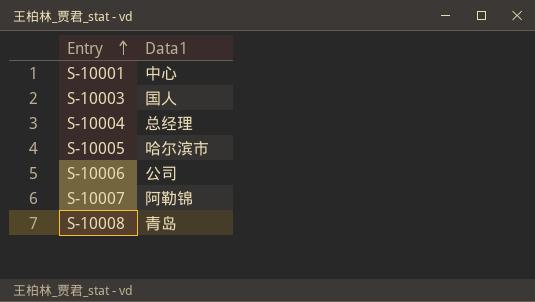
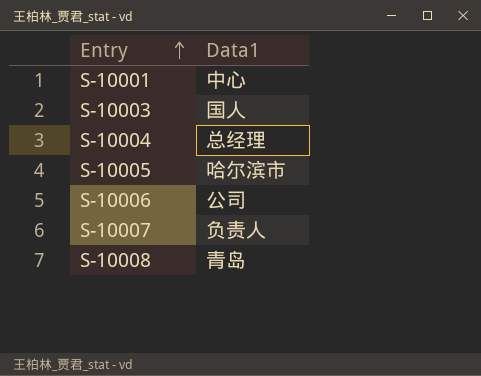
S-10007 | Data1: 阿勒锦 -> 负责人

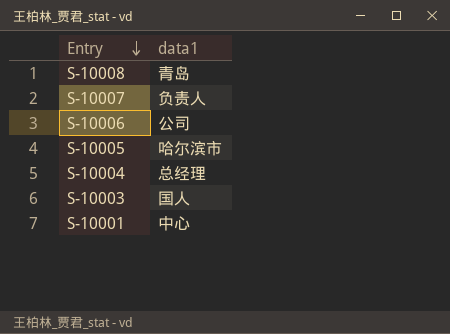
row order: Entry ascending -> Entry descending
column name: Data1 -> data1

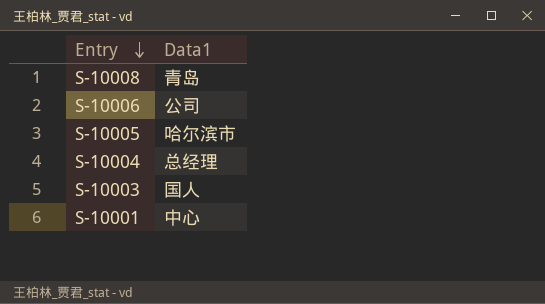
column name: data1 -> Data1
row S-10007: 负责人 -> none

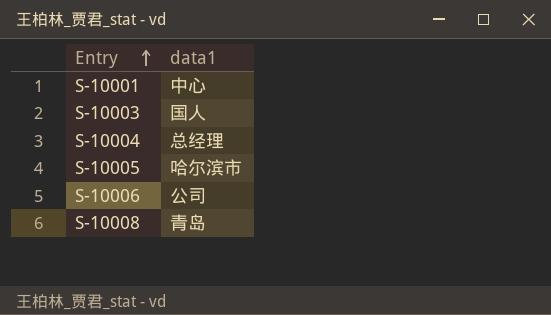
row order: Entry descending -> Entry ascending
column name: Data1 -> data1

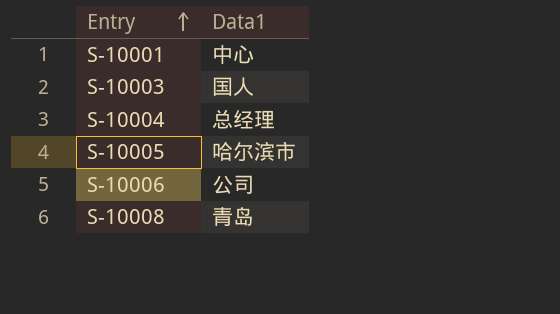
column name: data1 -> Data1

